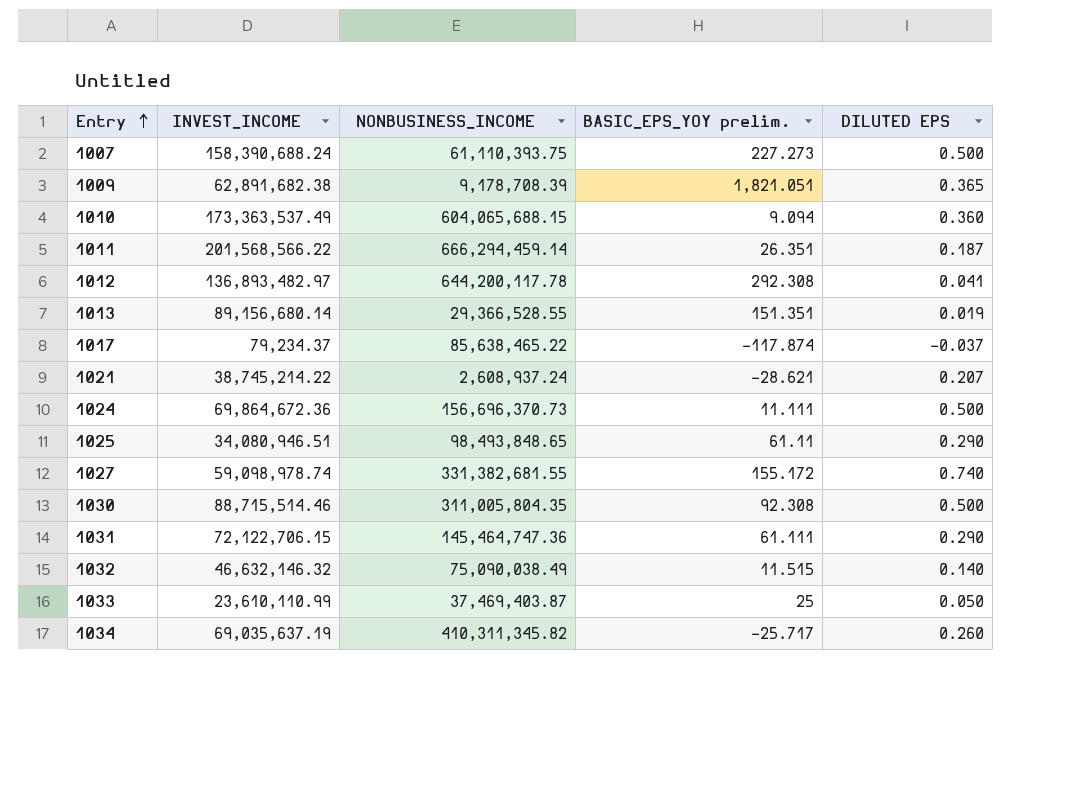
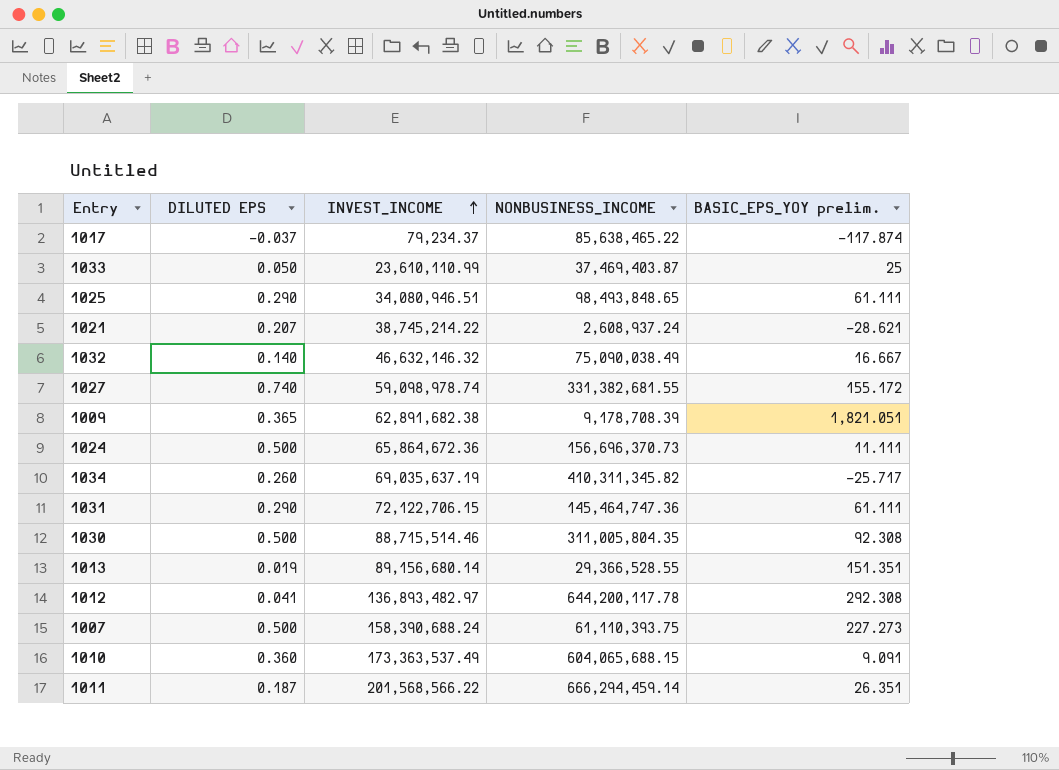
row order: Entry ascending -> INVEST_INCOME ascending
column DILUTED EPS | position: 5 -> 2
1025 | BASIC_EPS_YOY prelim.: 61.11 -> 61.111
1032 | BASIC_EPS_YOY prelim.: 11.515 -> 16.667
1024 | INVEST_INCOME: 69,864,672.36 -> 65,864,672.36
1010 | BASIC_EPS_YOY prelim.: 9.094 -> 9.091

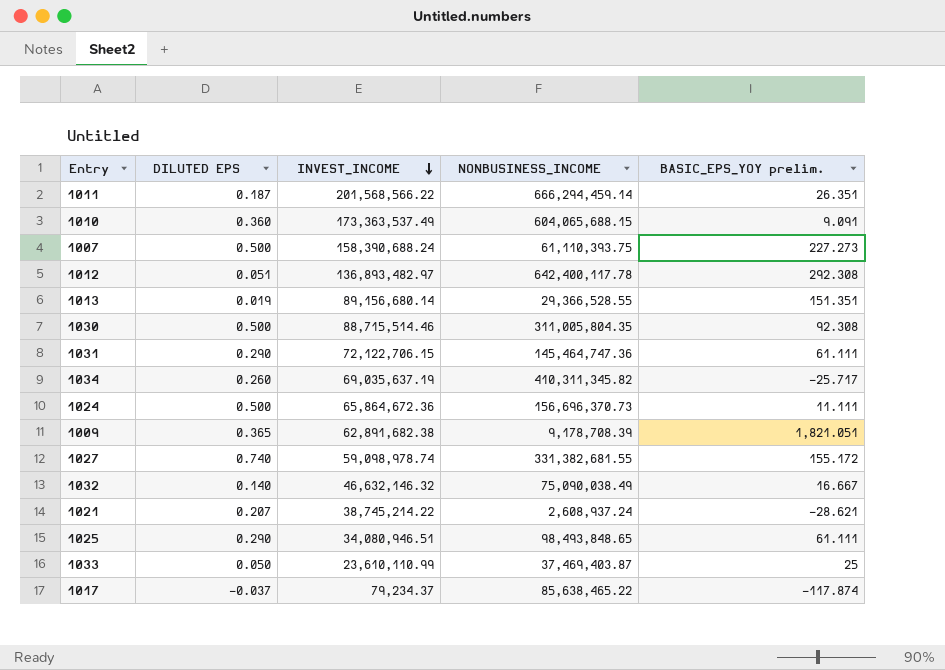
row order: INVEST_INCOME ascending -> INVEST_INCOME descending
1012 | DILUTED EPS: 0.041 -> 0.051
1012 | NONBUSINESS_INCOME: 644,200,117.78 -> 642,400,117.78

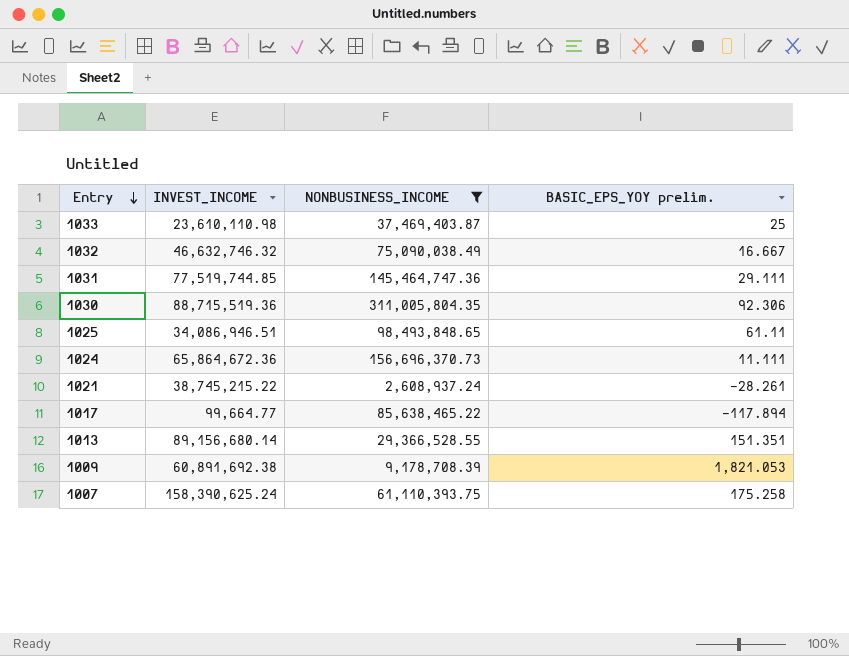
filter: none -> NONBUSINESS_INCOME <= 311,005,804.35
row order: INVEST_INCOME descending -> Entry descending
column DILUTED EPS | position: 2 -> none
1033 | INVEST_INCOME: 23,610,110.99 -> 23,610,110.98
1032 | INVEST_INCOME: 46,632,146.32 -> 46,632,746.32
1031 | INVEST_INCOME: 72,122,706.15 -> 77,519,744.85
1031 | BASIC_EPS_YOY prelim.: 61.111 -> 29.111
1030 | INVEST_INCOME: 88,715,514.46 -> 88,715,519.36
1030 | BASIC_EPS_YOY prelim.: 92.308 -> 92.306
1025 | INVEST_INCOME: 34,080,946.51 -> 34,086,946.51
1025 | BASIC_EPS_YOY prelim.: 61.111 -> 61.11
1021 | INVEST_INCOME: 38,745,214.22 -> 38,745,215.22
1021 | BASIC_EPS_YOY prelim.: -28.621 -> -28.261
1017 | INVEST_INCOME: 79,234.37 -> 99,664.77
1017 | BASIC_EPS_YOY prelim.: -117.874 -> -117.894
1009 | INVEST_INCOME: 62,891,682.38 -> 60,891,692.38
1009 | BASIC_EPS_YOY prelim.: 1,821.051 -> 1,821.053
1007 | INVEST_INCOME: 158,390,688.24 -> 158,390,625.24
1007 | BASIC_EPS_YOY prelim.: 227.273 -> 175.258

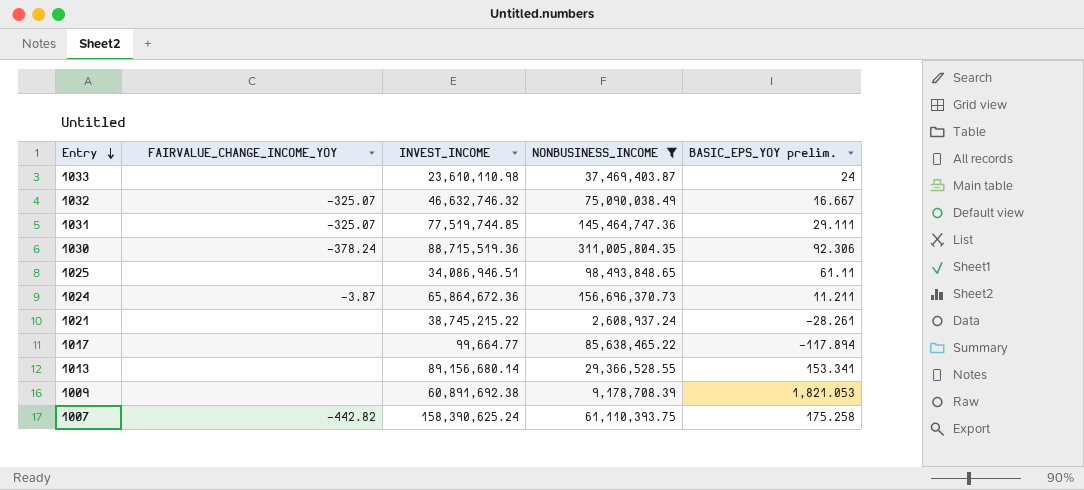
column FAIRVALUE_CHANGE_INCOME_YOY | position: none -> 2
1033 | BASIC_EPS_YOY prelim.: 25 -> 24
1024 | BASIC_EPS_YOY prelim.: 11.111 -> 11.211
1013 | BASIC_EPS_YOY prelim.: 151.351 -> 153.341

